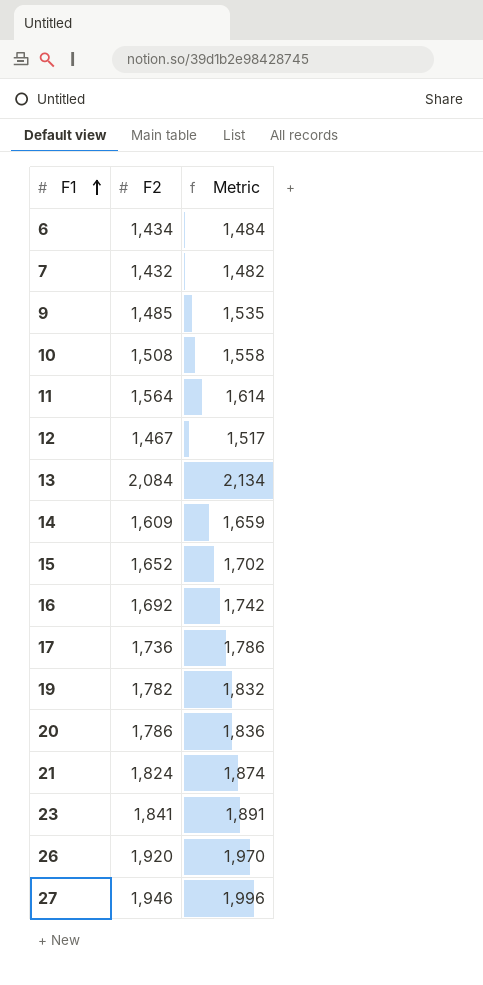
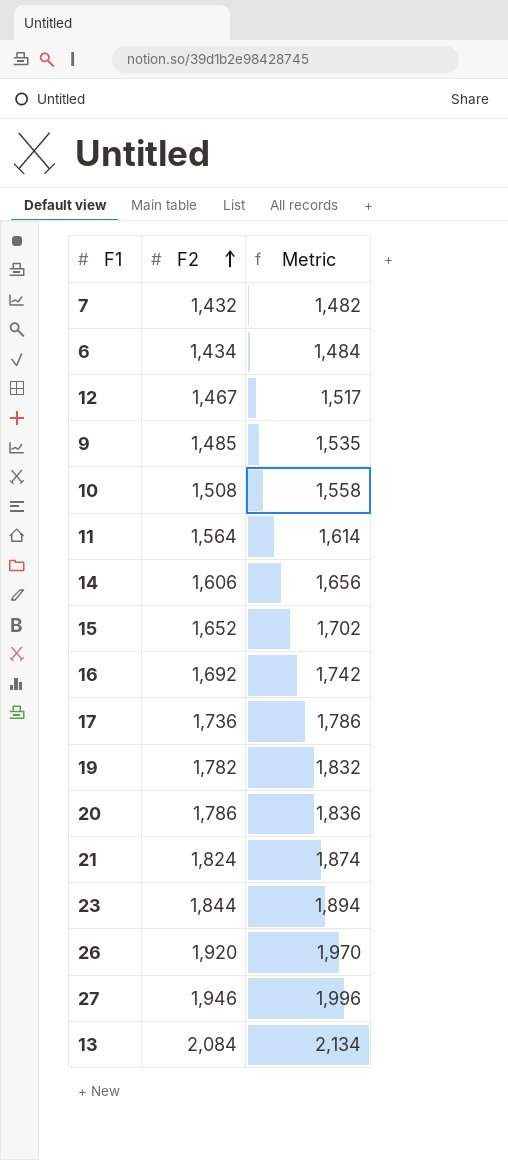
row order: F1 ascending -> F2 ascending
14 | F2: 1,609 -> 1,606
14 | Metric: 1,659 -> 1,656
23 | F2: 1,841 -> 1,844
23 | Metric: 1,891 -> 1,894

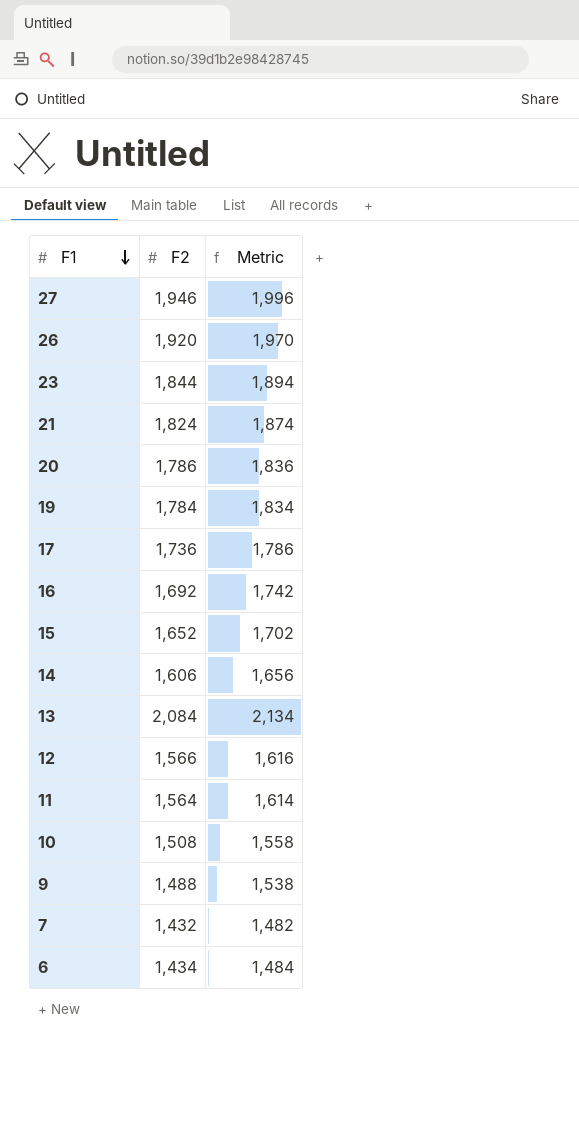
row order: F2 ascending -> F1 descending
19 | F2: 1,782 -> 1,784
19 | Metric: 1,832 -> 1,834
12 | F2: 1,467 -> 1,566
12 | Metric: 1,517 -> 1,616
9 | F2: 1,485 -> 1,488
9 | Metric: 1,535 -> 1,538

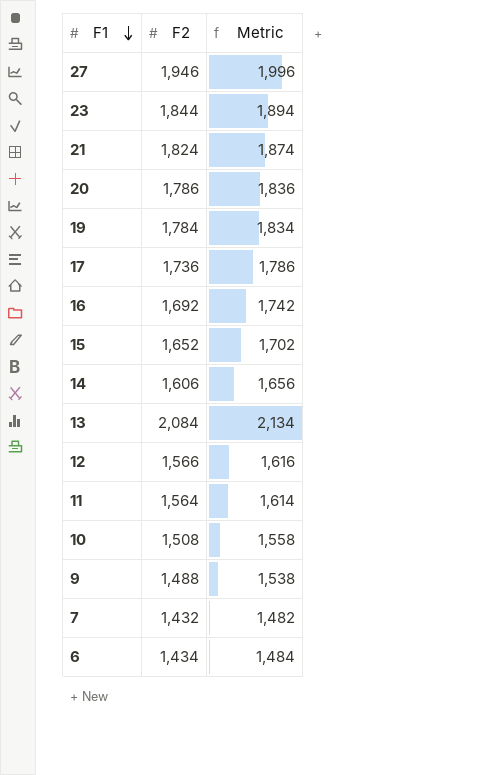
row 26: 1,920 | 1,970 -> none

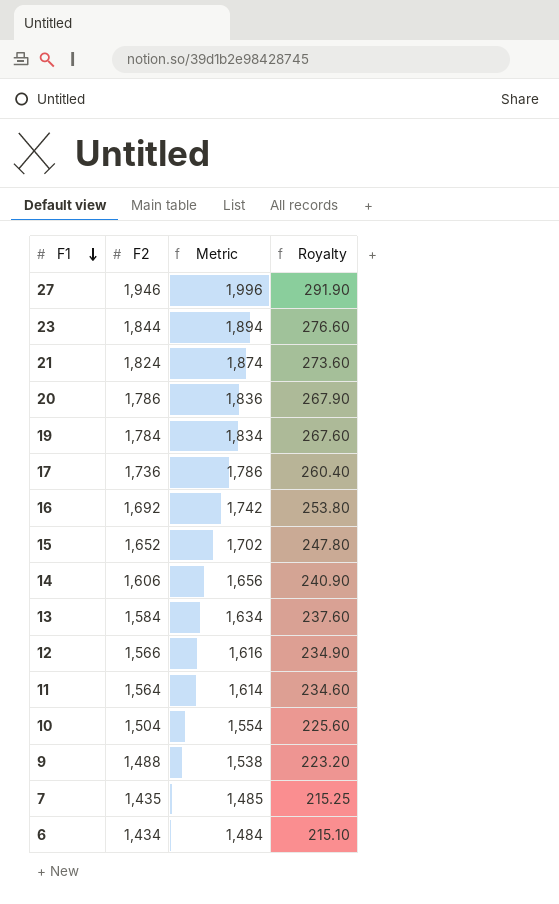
column Royalty | formula: none -> [F2] * 0.15
13 | F2: 2,084 -> 1,584
13 | Metric: 2,134 -> 1,634
10 | F2: 1,508 -> 1,504
10 | Metric: 1,558 -> 1,554
7 | F2: 1,432 -> 1,435
7 | Metric: 1,482 -> 1,485

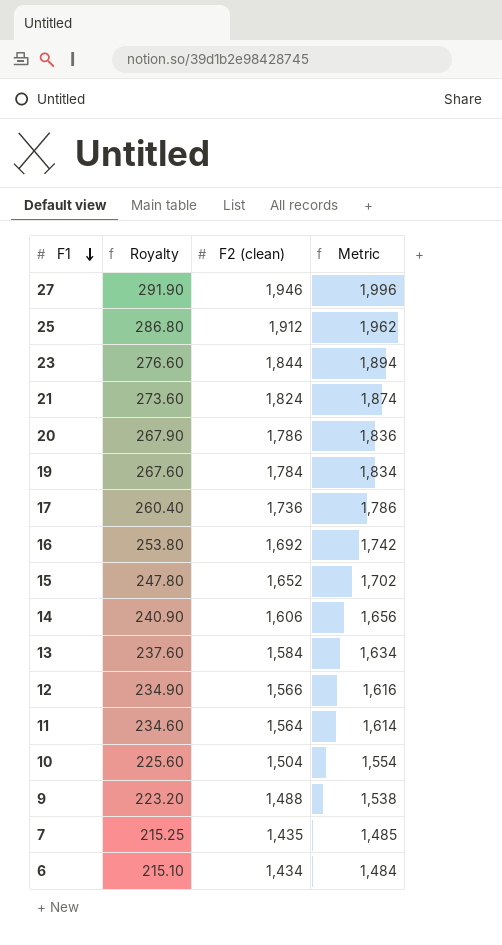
column Royalty | position: 4 -> 2
column name: F2 -> F2 (clean)
row 25: none -> 286.80 | 1,912 | 1,962

